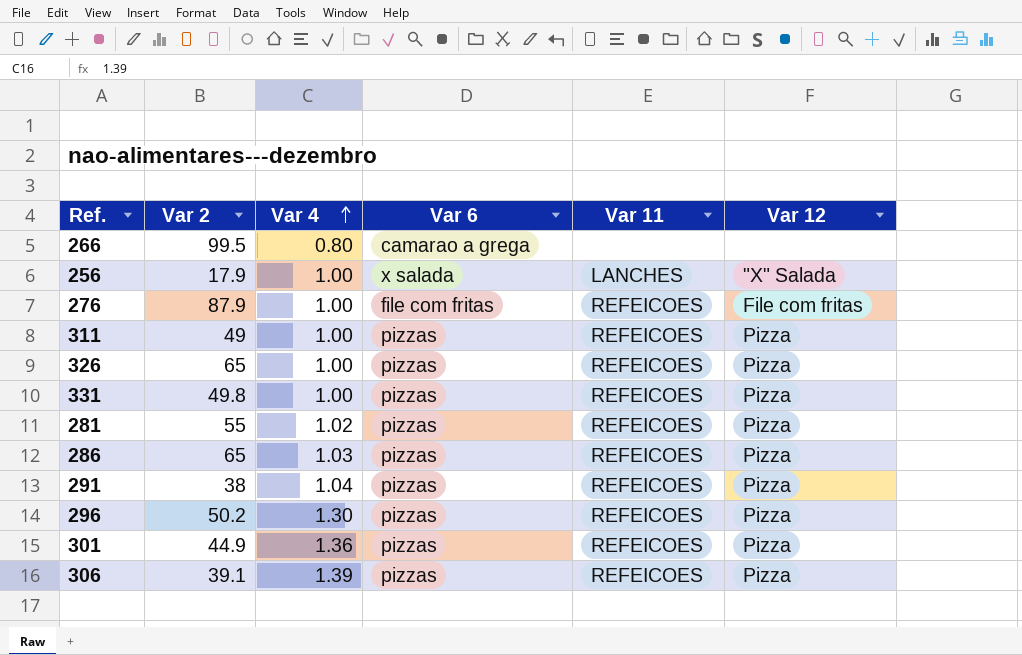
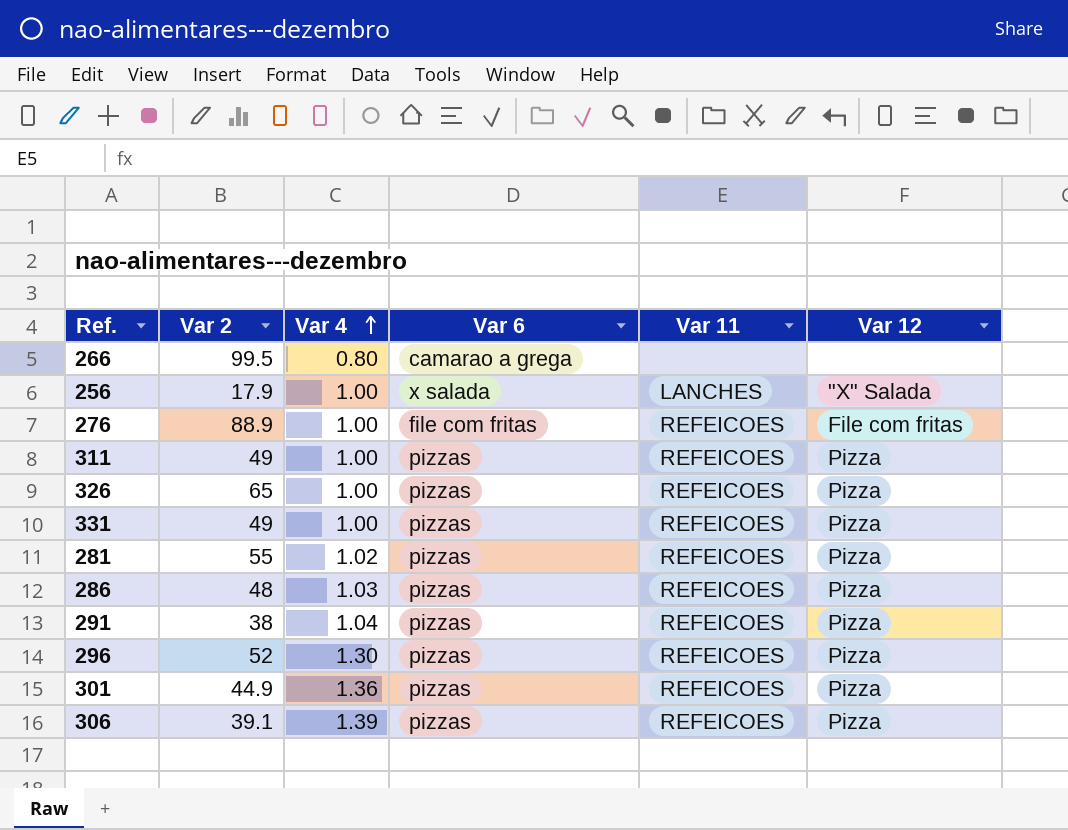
276 | Var 2: 87.9 -> 88.9
331 | Var 2: 49.8 -> 49
286 | Var 2: 65 -> 48
296 | Var 2: 50.2 -> 52

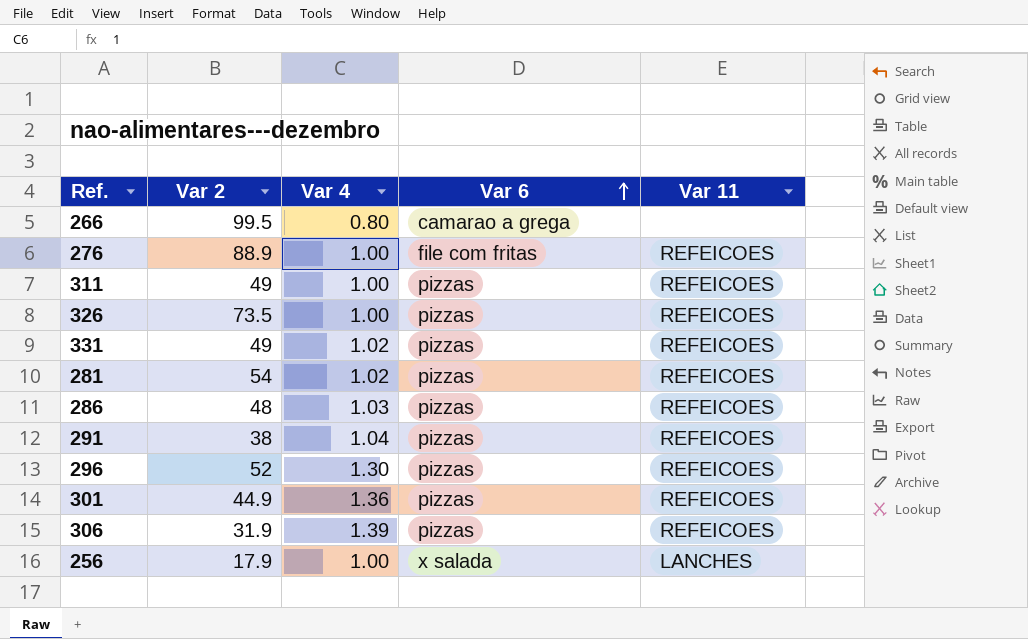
row order: Var 4 ascending -> Var 6 ascending
column Var 12 | position: 6 -> none
326 | Var 2: 65 -> 73.5
331 | Var 4: 1.00 -> 1.02
281 | Var 2: 55 -> 54
306 | Var 2: 39.1 -> 31.9

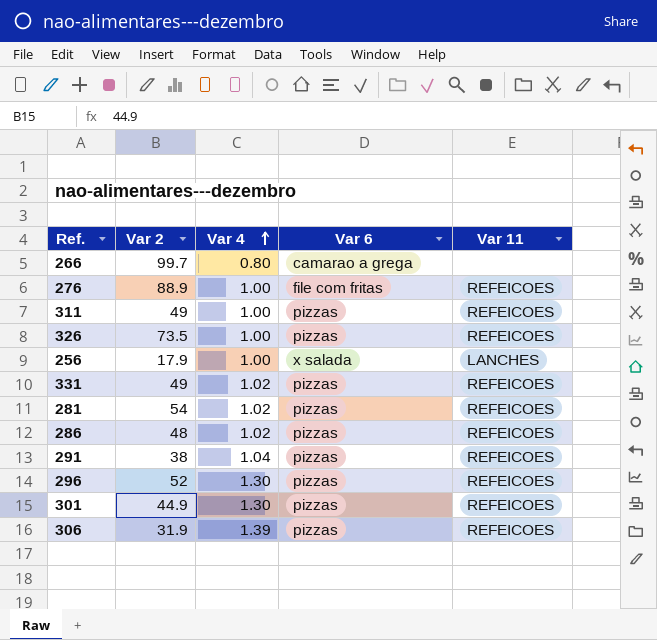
row order: Var 6 ascending -> Var 4 ascending
266 | Var 2: 99.5 -> 99.7
286 | Var 4: 1.03 -> 1.02
301 | Var 4: 1.36 -> 1.30

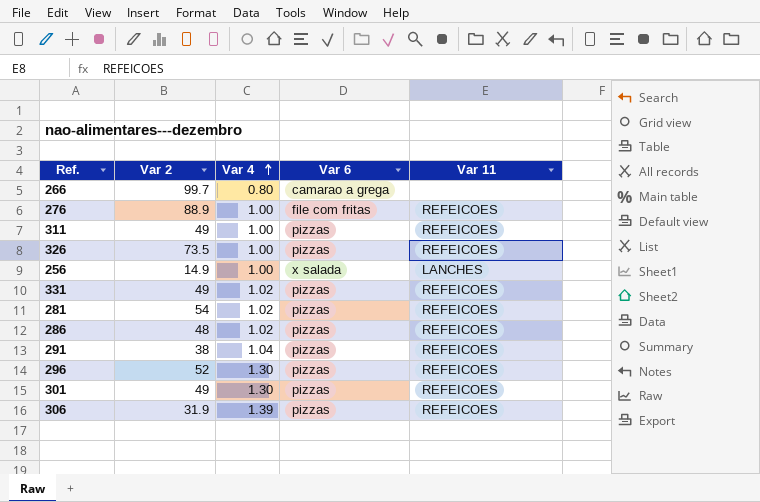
256 | Var 2: 17.9 -> 14.9
301 | Var 2: 44.9 -> 49

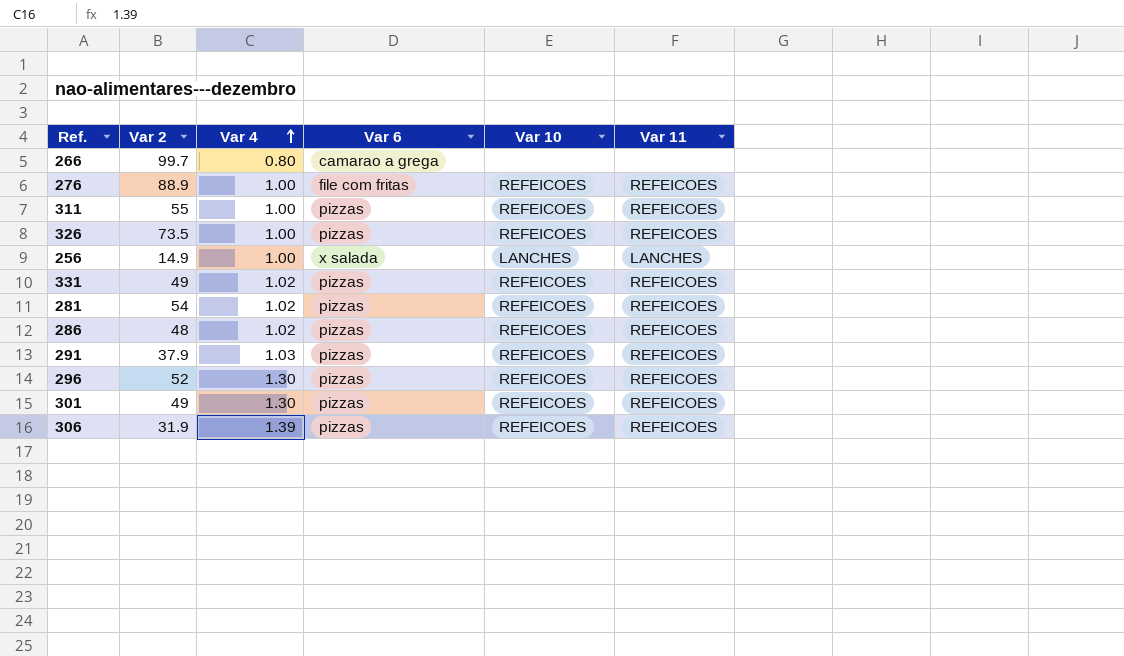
column Var 10 | position: none -> 5
311 | Var 2: 49 -> 55
291 | Var 2: 38 -> 37.9
291 | Var 4: 1.04 -> 1.03

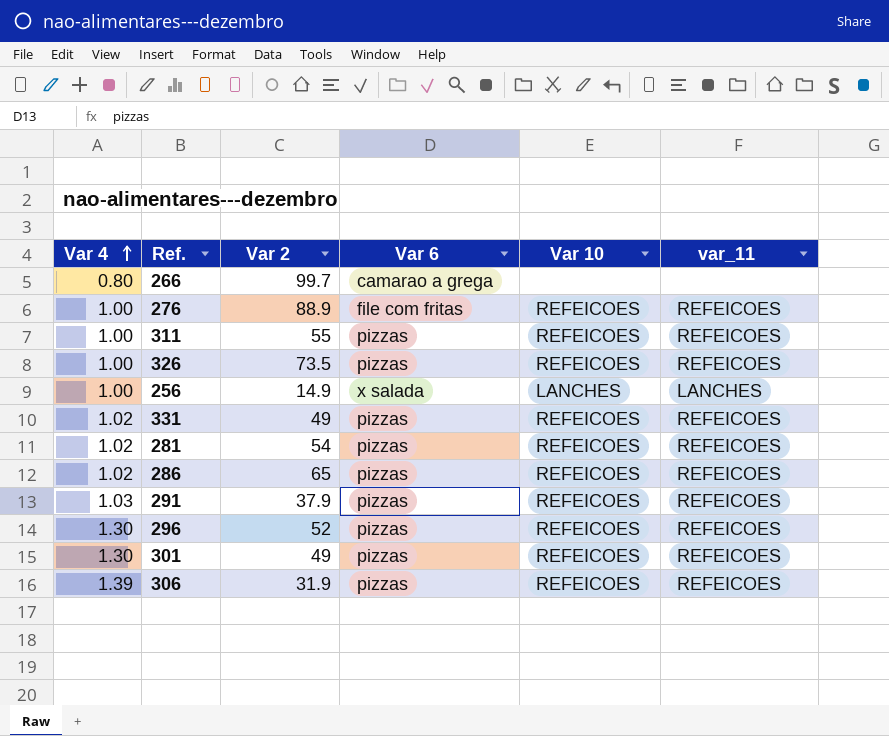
column Var 4 | position: 3 -> 1
column name: Var 11 -> var_11
286 | Var 2: 48 -> 65

